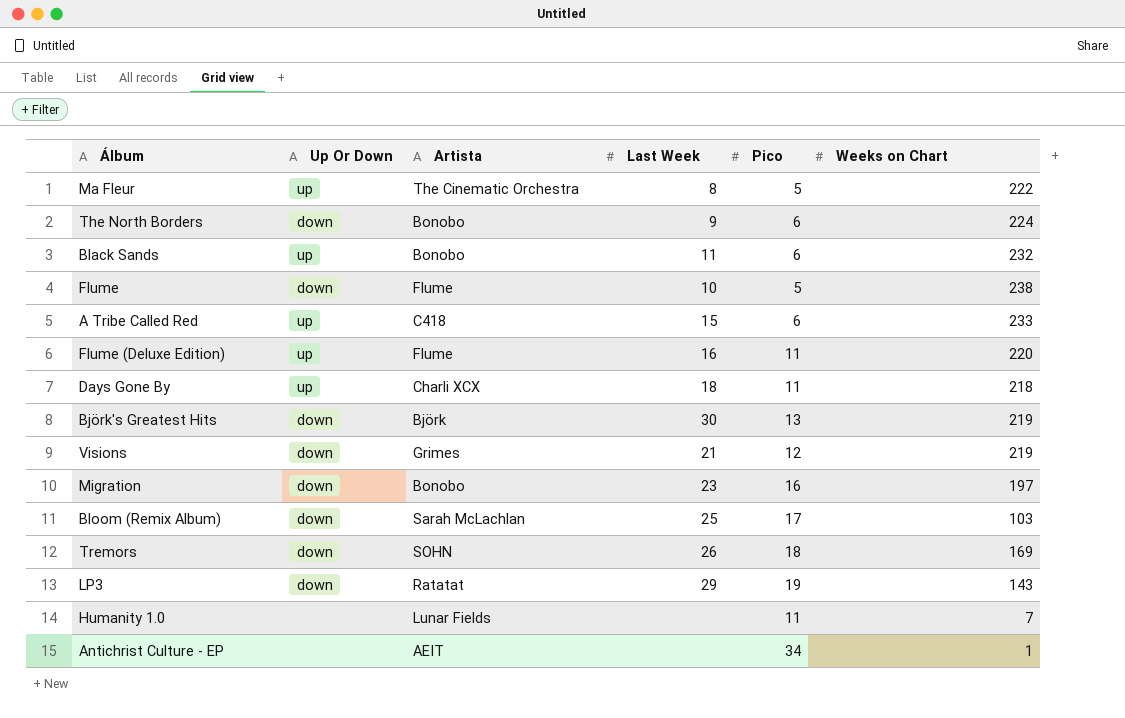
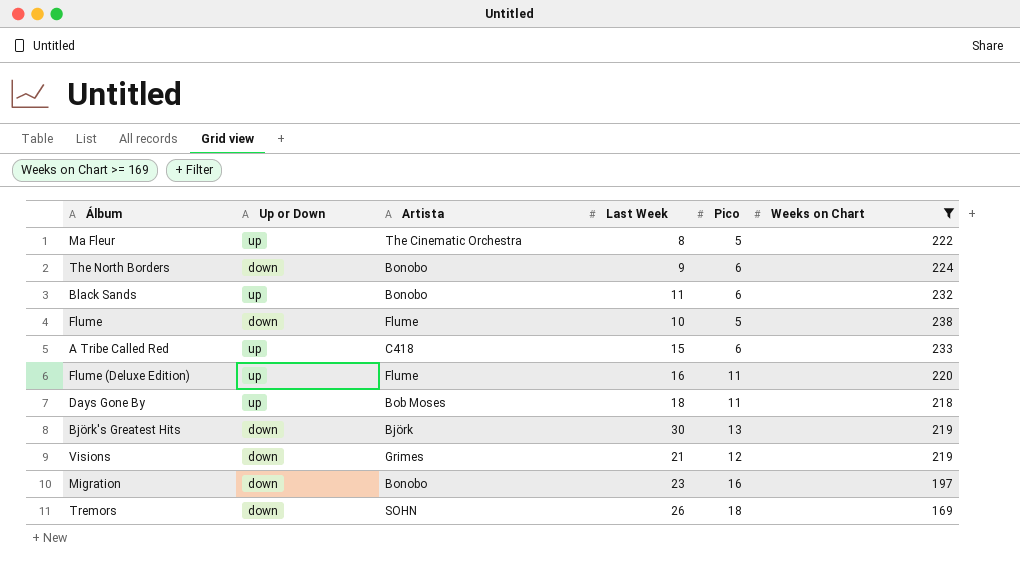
filter: none -> Weeks on Chart >= 169
column name: Up Or Down -> Up or Down
Days Gone By | Artista: Charli XCX -> Bob Moses

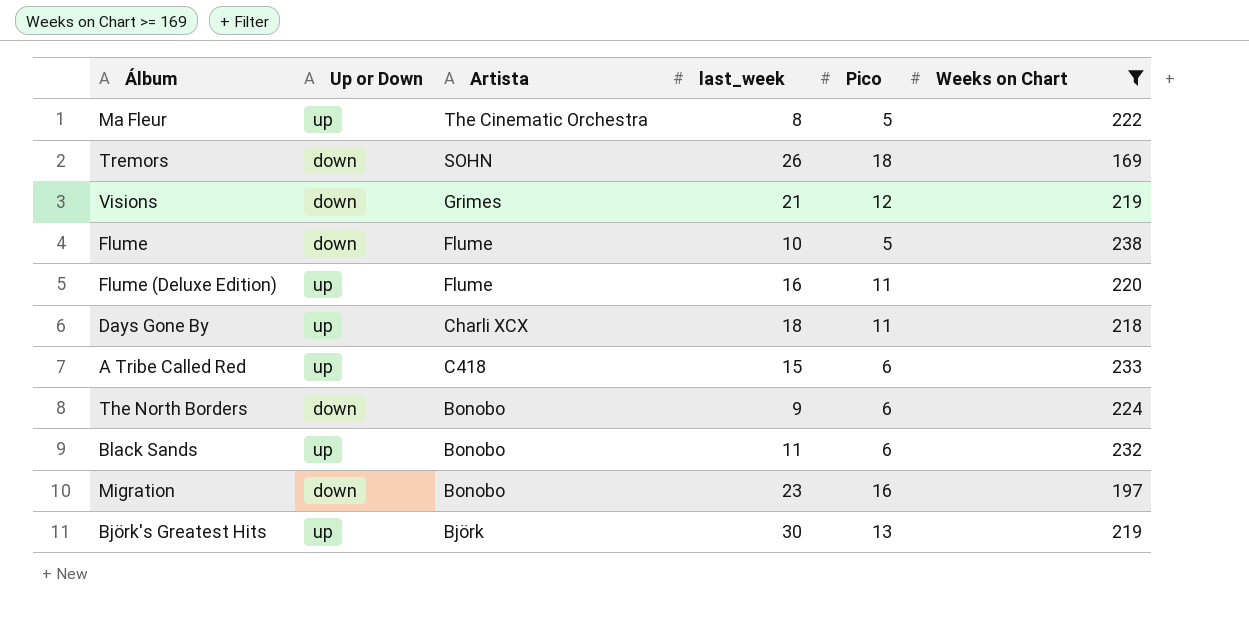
row order: none -> Artista descending
column name: Last Week -> last_week
Days Gone By | Artista: Bob Moses -> Charli XCX
Björk's Greatest Hits | Up or Down: down -> up

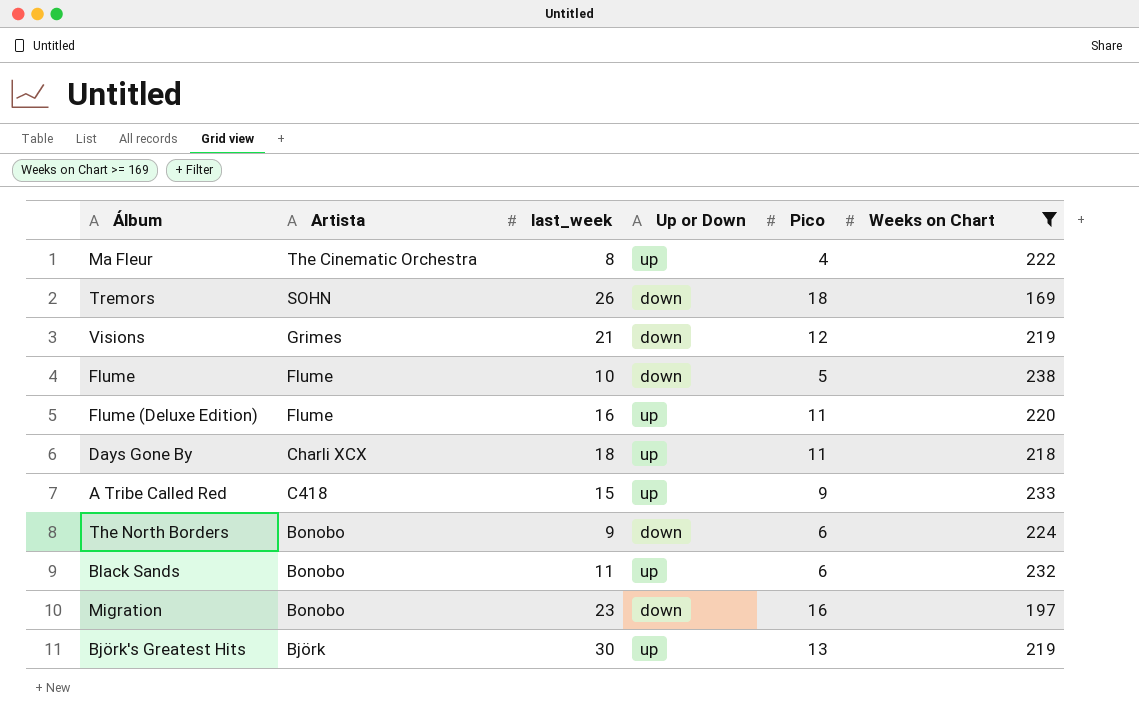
column Up or Down | position: 2 -> 4
Ma Fleur | Pico: 5 -> 4
A Tribe Called Red | Pico: 6 -> 9

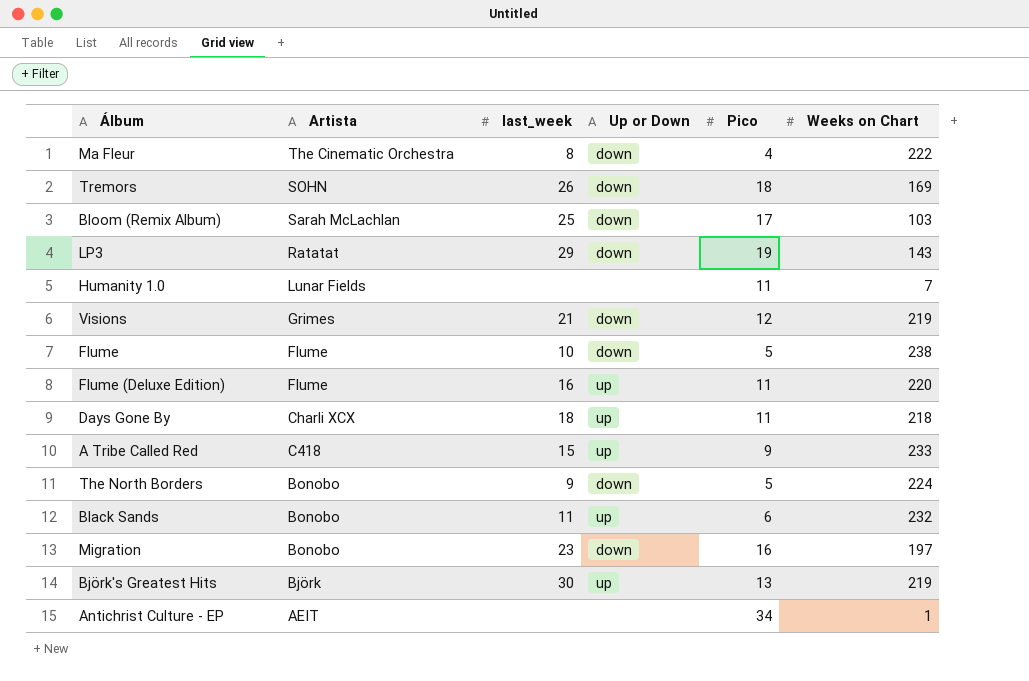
filter: Weeks on Chart >= 169 -> none
Ma Fleur | Up or Down: up -> down
The North Borders | Pico: 6 -> 5

